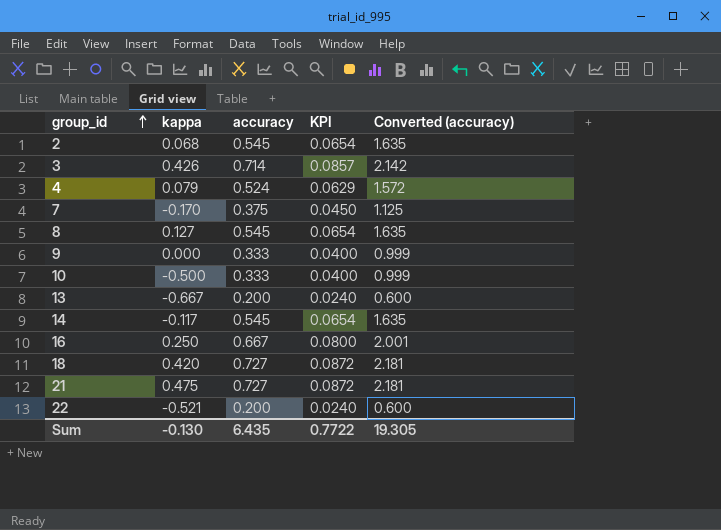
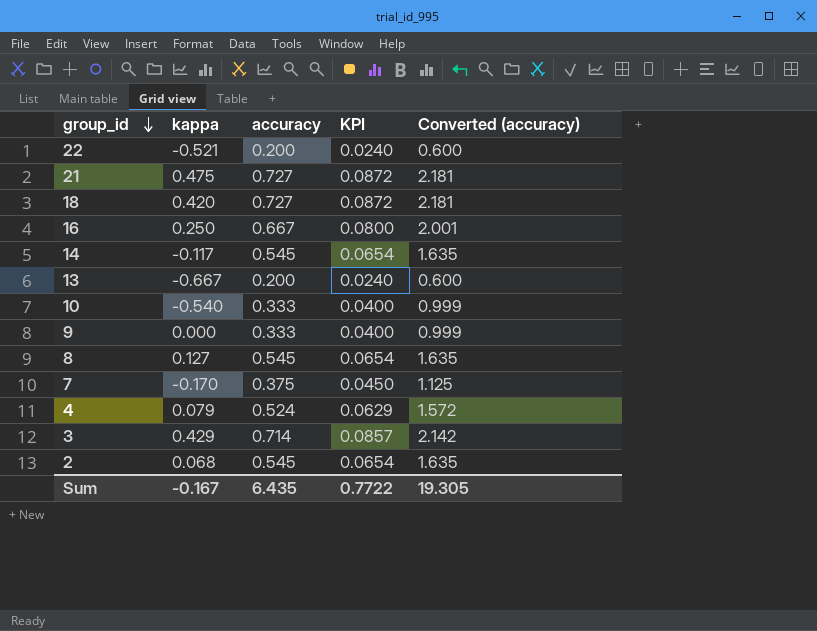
row order: group_id ascending -> group_id descending
10 | kappa: -0.500 -> -0.540
3 | kappa: 0.426 -> 0.429
Sum | kappa: -0.130 -> -0.167

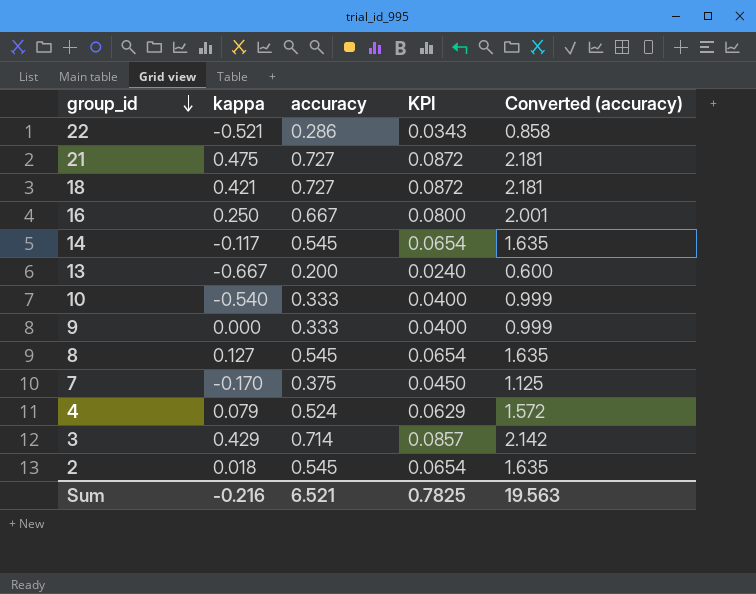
22 | accuracy: 0.200 -> 0.286
22 | KPI: 0.0240 -> 0.0343
22 | Converted (accuracy): 0.600 -> 0.858
18 | kappa: 0.420 -> 0.421
2 | kappa: 0.068 -> 0.018
Sum | kappa: -0.167 -> -0.216
Sum | accuracy: 6.435 -> 6.521
Sum | KPI: 0.7722 -> 0.7825
Sum | Converted (accuracy): 19.305 -> 19.563

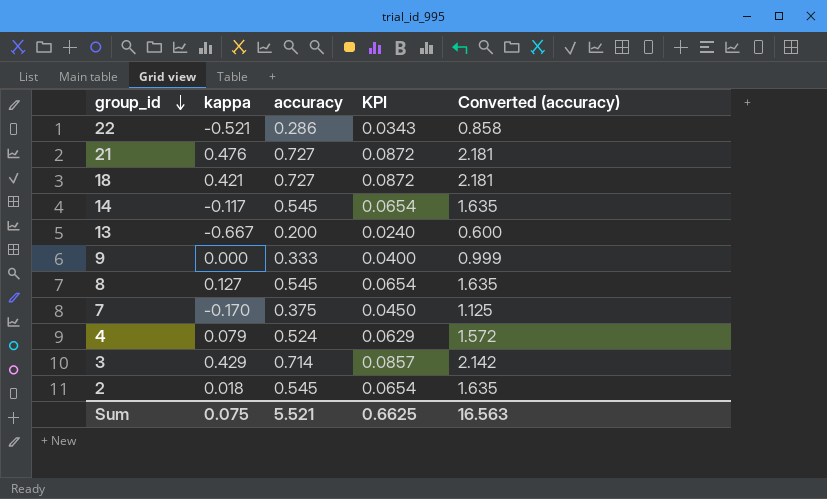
row 16: 0.250 | 0.667 | 0.0800 | 2.001 -> none
row 10: -0.540 | 0.333 | 0.0400 | 0.999 -> none
21 | kappa: 0.475 -> 0.476
Sum | kappa: -0.216 -> 0.075
Sum | accuracy: 6.521 -> 5.521
Sum | KPI: 0.7825 -> 0.6625
Sum | Converted (accuracy): 19.563 -> 16.563

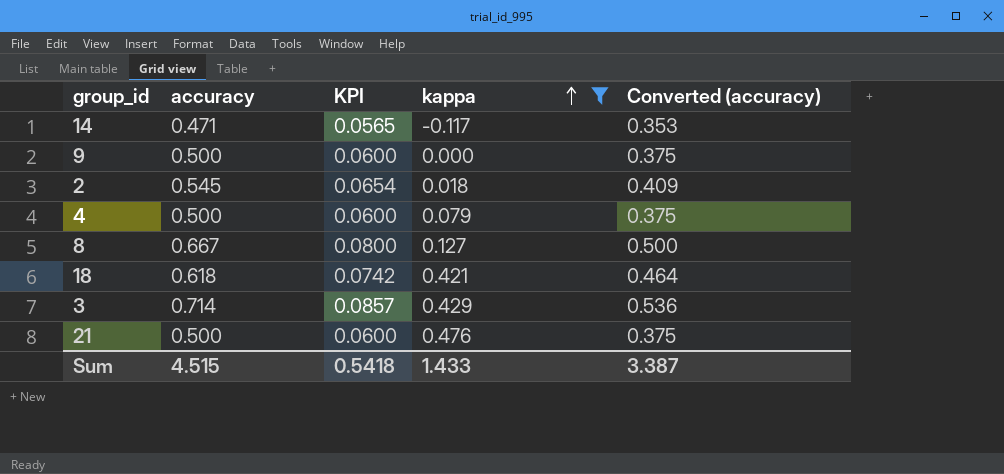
filter: none -> kappa >= -0.117
row order: group_id descending -> kappa ascending
column kappa | position: 2 -> 4
column Converted (accuracy) | formula: [accuracy] * 3 -> [accuracy] * 0.75
14 | accuracy: 0.545 -> 0.471
14 | KPI: 0.0654 -> 0.0565
9 | accuracy: 0.333 -> 0.500
9 | KPI: 0.0400 -> 0.0600
4 | accuracy: 0.524 -> 0.500
4 | KPI: 0.0629 -> 0.0600
8 | accuracy: 0.545 -> 0.667
8 | KPI: 0.0654 -> 0.0800
18 | accuracy: 0.727 -> 0.618
18 | KPI: 0.0872 -> 0.0742
21 | accuracy: 0.727 -> 0.500
21 | KPI: 0.0872 -> 0.0600
Sum | accuracy: 5.521 -> 4.515
Sum | KPI: 0.6625 -> 0.5418
Sum | kappa: 0.075 -> 1.433
Sum | Converted (accuracy): 16.563 -> 3.387

